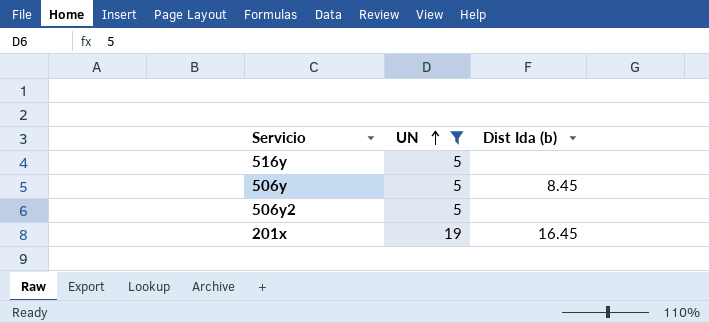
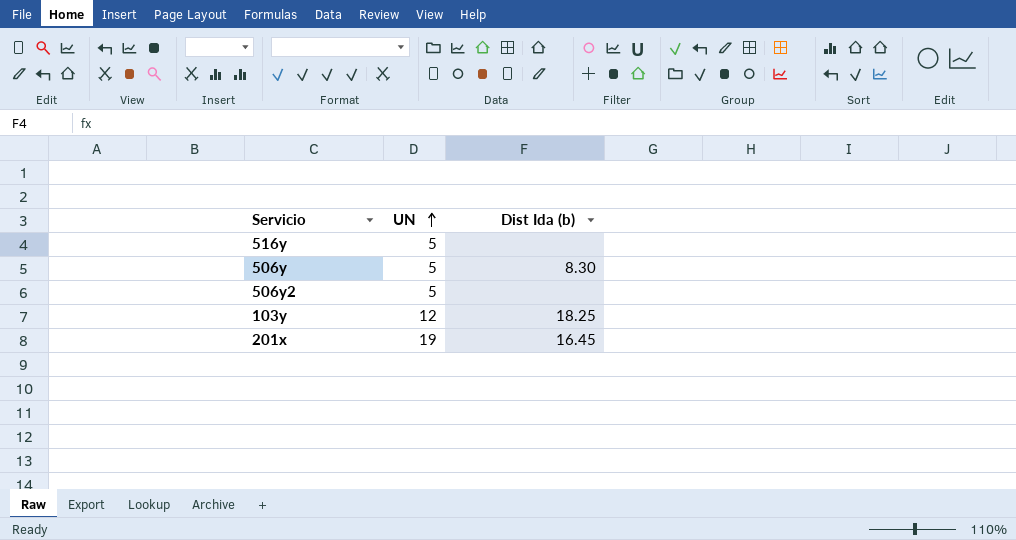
filter: UN != 12 -> none
506y | Dist Ida (b): 8.45 -> 8.30

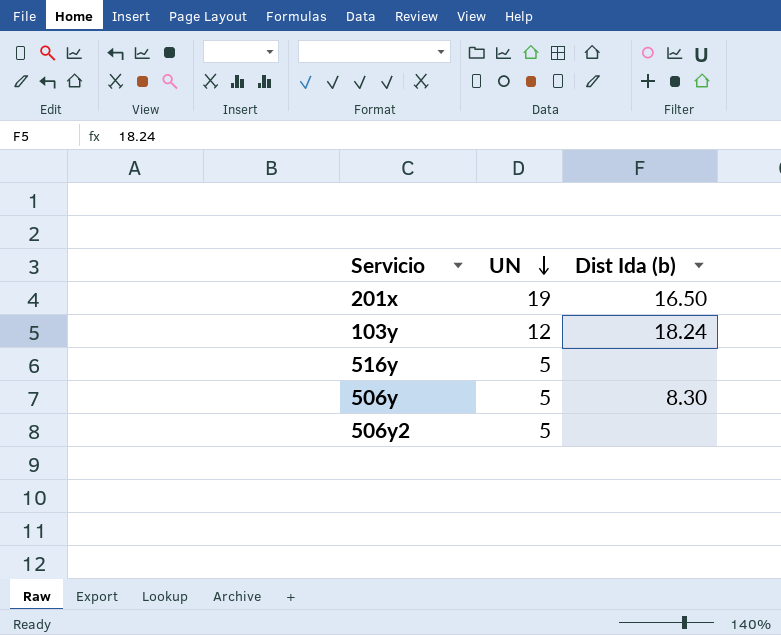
row order: UN ascending -> UN descending
201x | Dist Ida (b): 16.45 -> 16.50
103y | Dist Ida (b): 18.25 -> 18.24

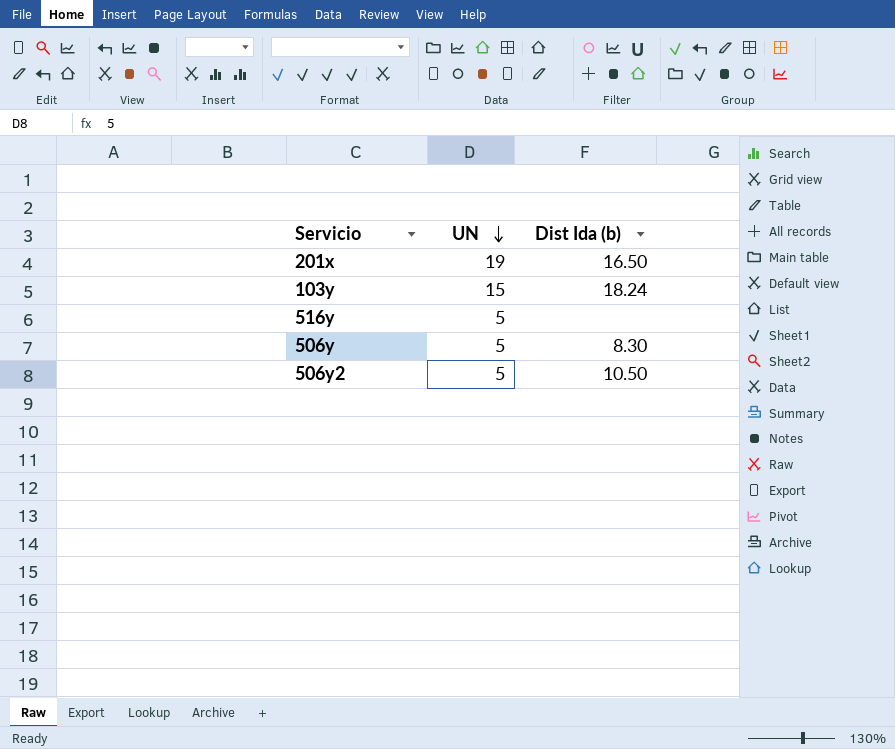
103y | UN: 12 -> 15
506y2 | Dist Ida (b): none -> 10.50

